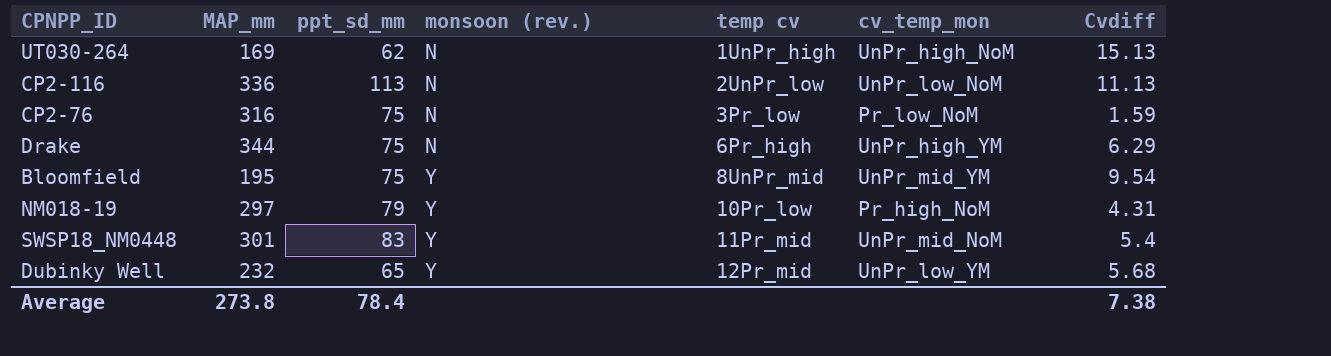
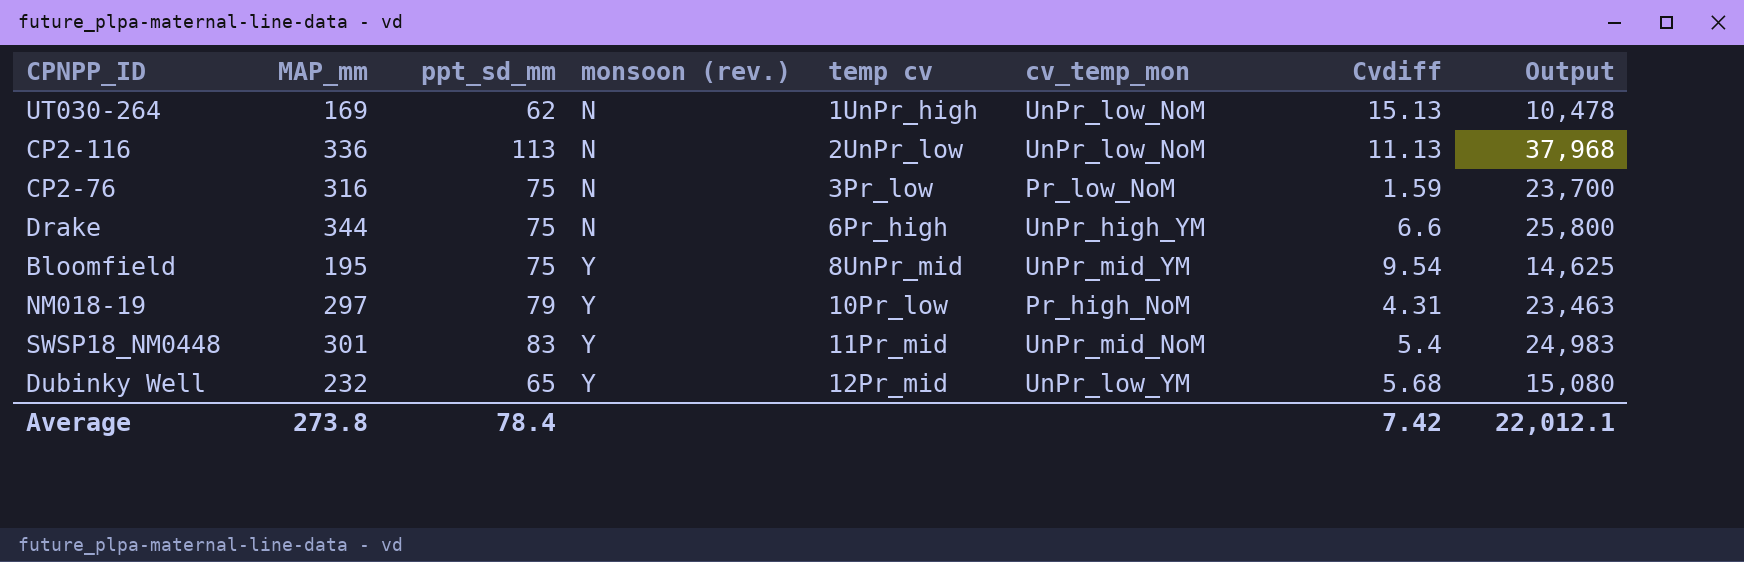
column Output | formula: none -> [MAP_mm] * [ppt_sd_mm]
UT030-264 | cv_temp_mon: UnPr_high_NoM -> UnPr_low_NoM
Drake | Cvdiff: 6.29 -> 6.6
Average | Cvdiff: 7.38 -> 7.42

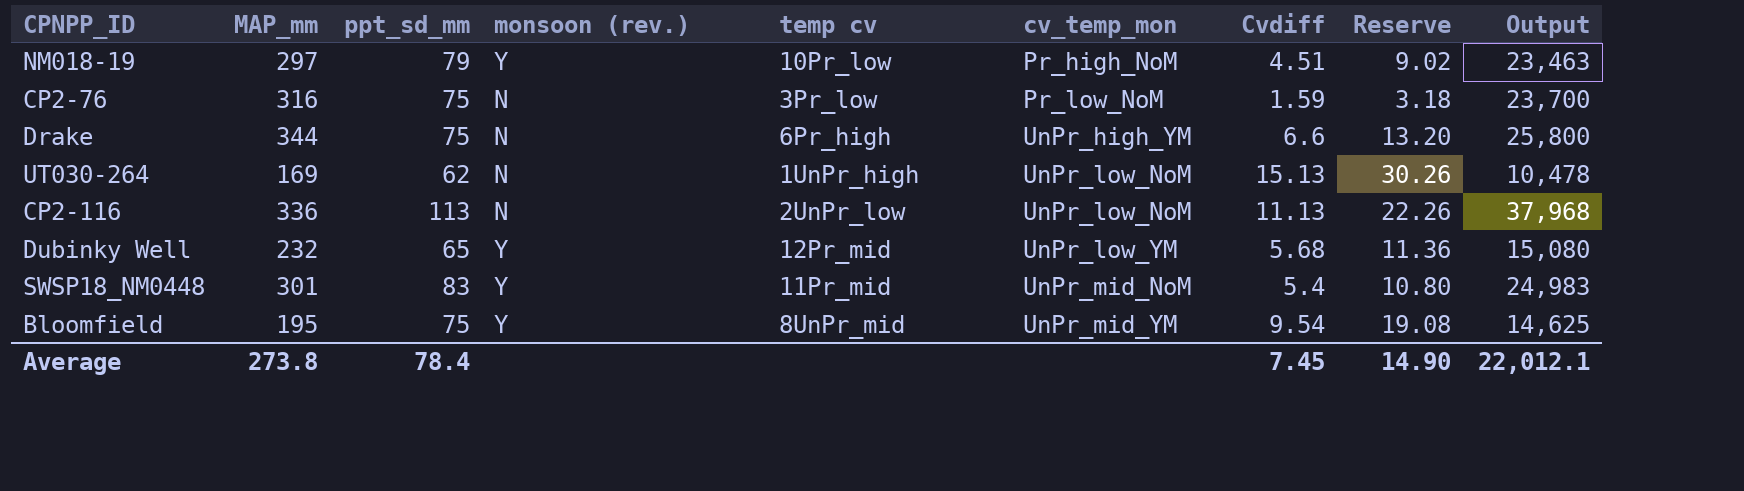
row order: monsoon (rev.) ascending -> cv_temp_mon ascending
column Reserve | formula: none -> [Cvdiff] * 2
NM018-19 | Cvdiff: 4.31 -> 4.51
Average | Cvdiff: 7.42 -> 7.45

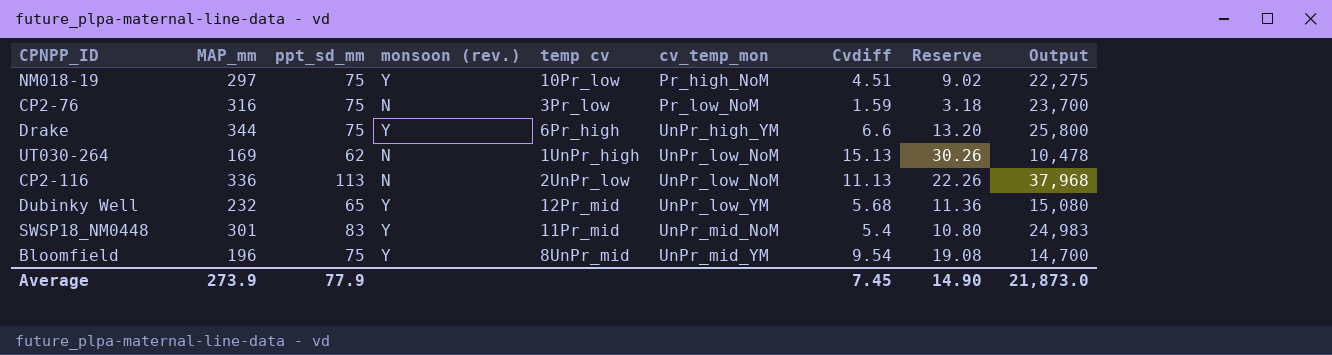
NM018-19 | ppt_sd_mm: 79 -> 75
NM018-19 | Output: 23,463 -> 22,275
Drake | monsoon (rev.): N -> Y
Bloomfield | MAP_mm: 195 -> 196
Bloomfield | Output: 14,625 -> 14,700
Average | MAP_mm: 273.8 -> 273.9
Average | ppt_sd_mm: 78.4 -> 77.9
Average | Output: 22,012.1 -> 21,873.0

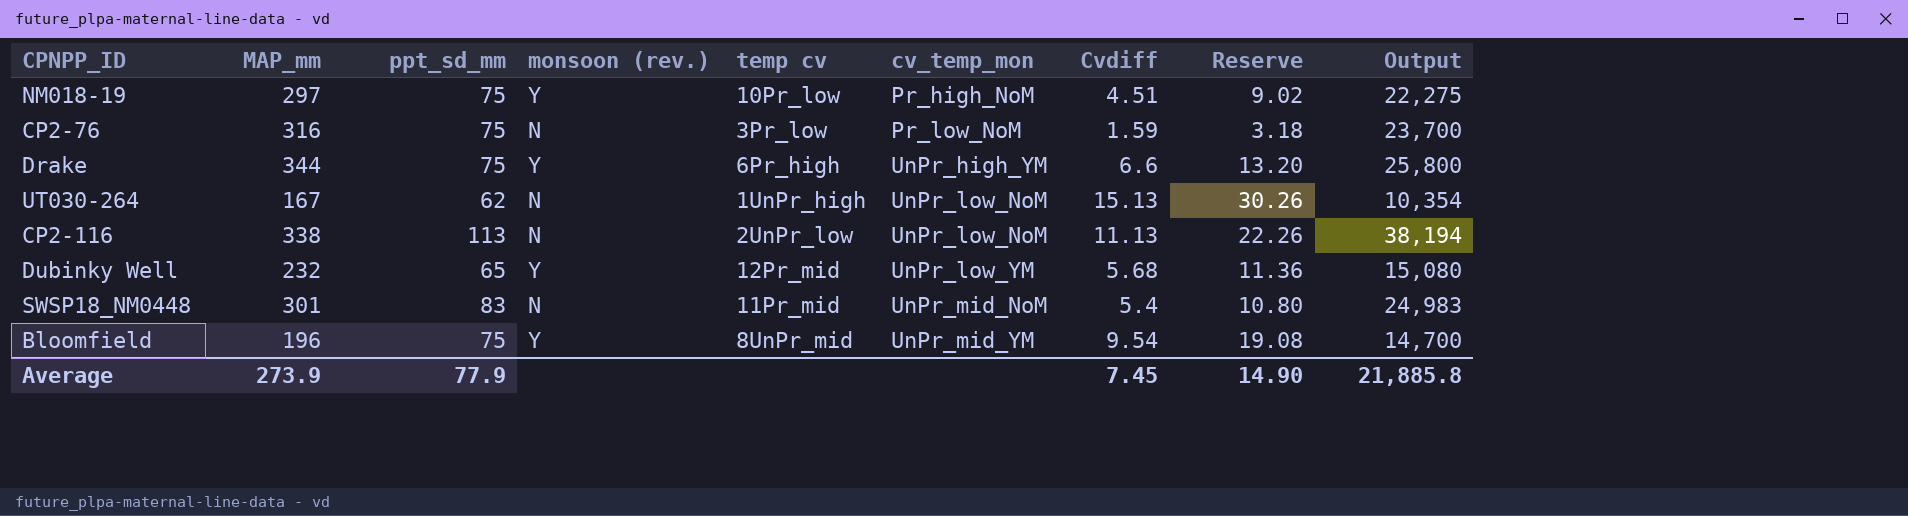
UT030-264 | MAP_mm: 169 -> 167
UT030-264 | Output: 10,478 -> 10,354
CP2-116 | MAP_mm: 336 -> 338
CP2-116 | Output: 37,968 -> 38,194
SWSP18_NM0448 | monsoon (rev.): Y -> N
Average | Output: 21,873.0 -> 21,885.8

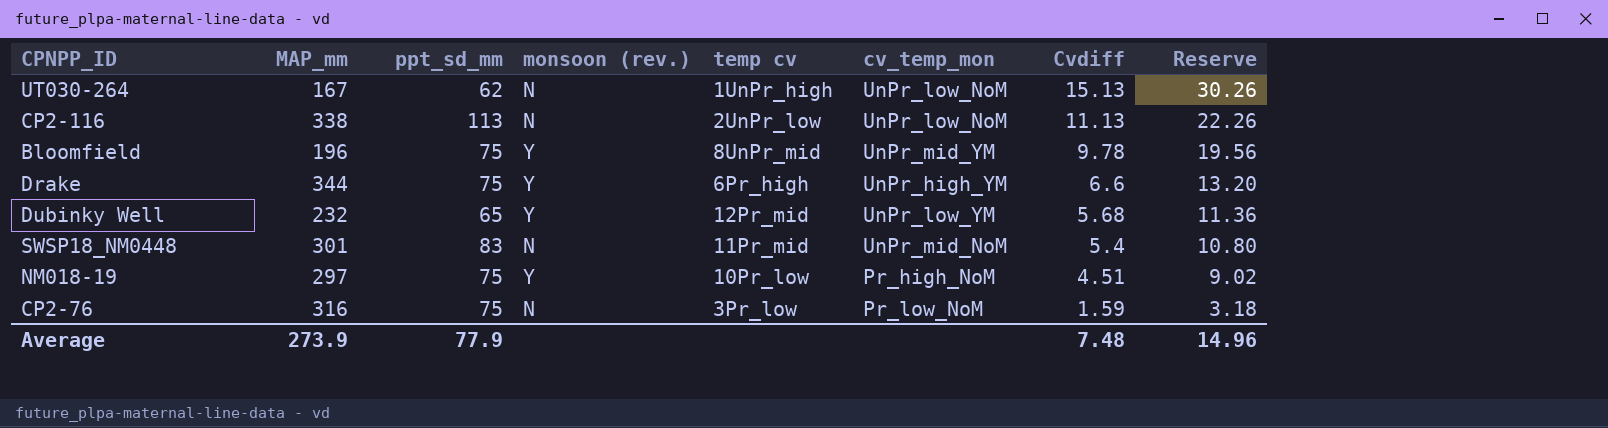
row order: cv_temp_mon ascending -> Cvdiff descending
column Output | formula: [MAP_mm] * [ppt_sd_mm] -> none
Bloomfield | Cvdiff: 9.54 -> 9.78
Bloomfield | Reserve: 19.08 -> 19.56
Average | Cvdiff: 7.45 -> 7.48
Average | Reserve: 14.90 -> 14.96

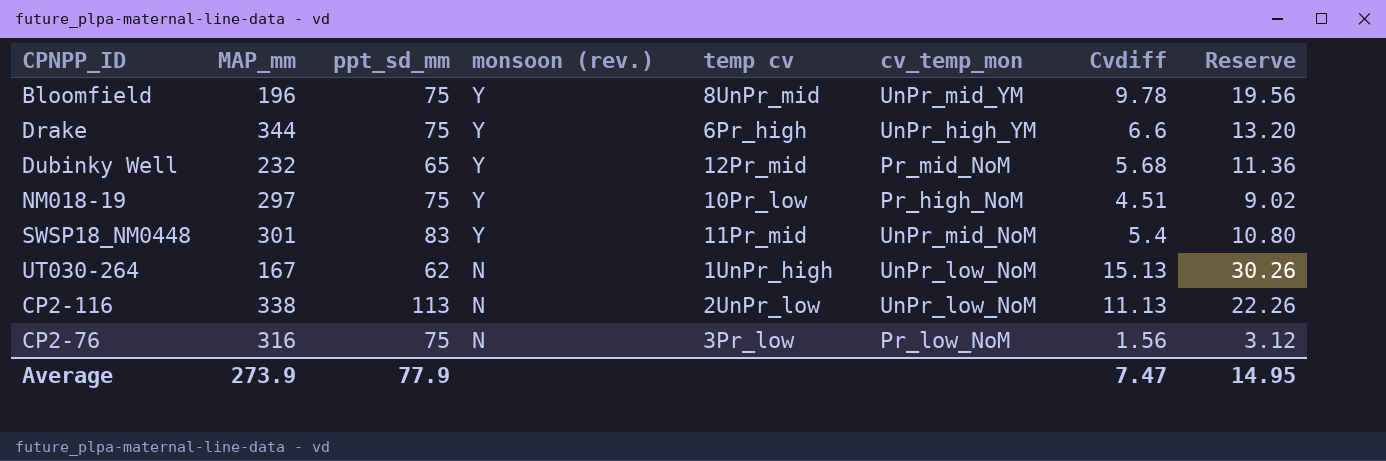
row order: Cvdiff descending -> monsoon (rev.) descending
Dubinky Well | cv_temp_mon: UnPr_low_YM -> Pr_mid_NoM
SWSP18_NM0448 | monsoon (rev.): N -> Y
CP2-76 | Cvdiff: 1.59 -> 1.56
CP2-76 | Reserve: 3.18 -> 3.12
Average | Cvdiff: 7.48 -> 7.47
Average | Reserve: 14.96 -> 14.95

